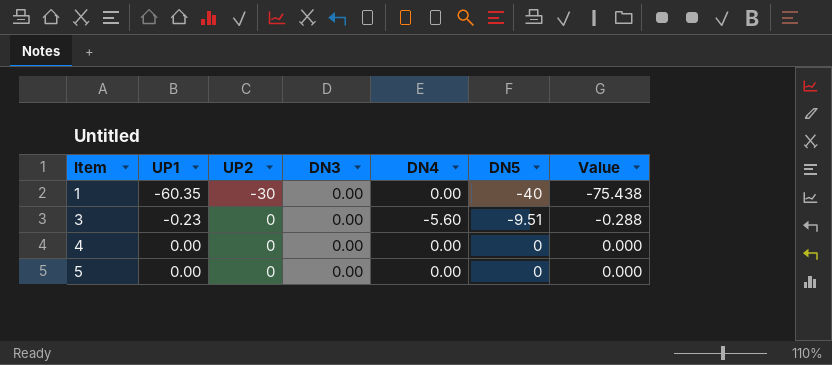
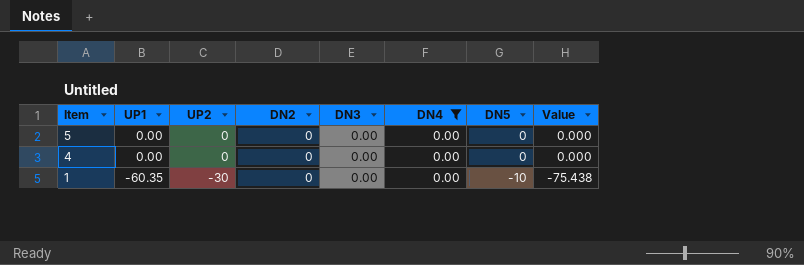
filter: none -> DN4 = 0.00
row order: Item ascending -> Item descending
column DN2 | position: none -> 4
1 | DN5: -40 -> -10

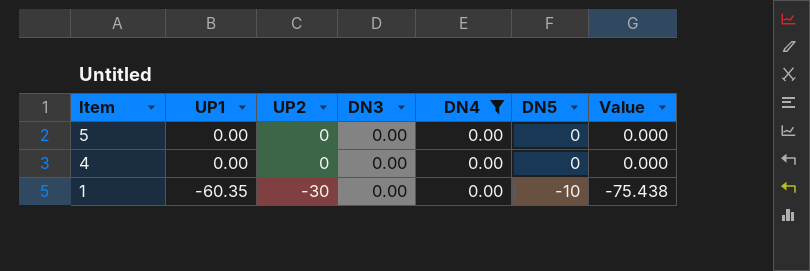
column DN2 | position: 4 -> none

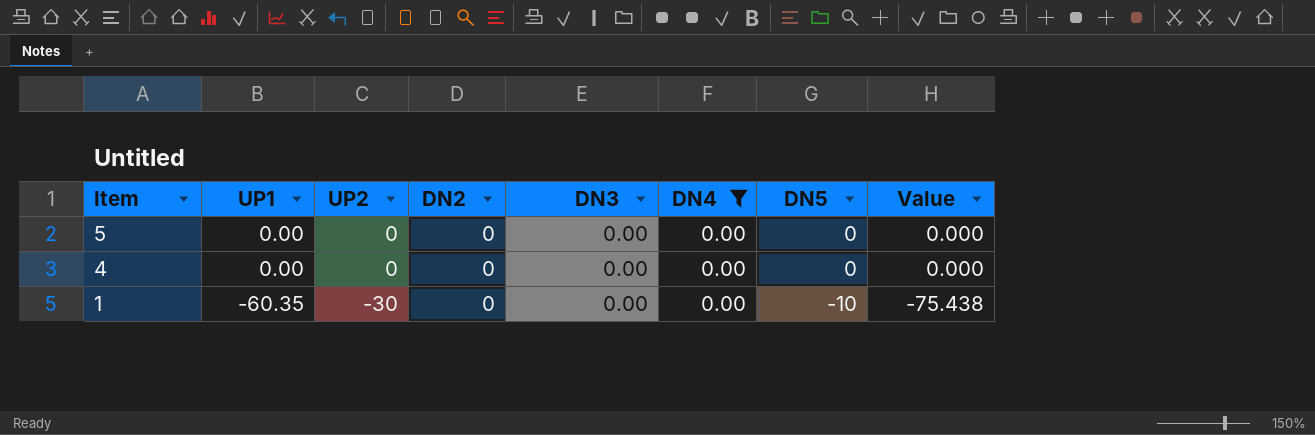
column DN2 | position: none -> 4

